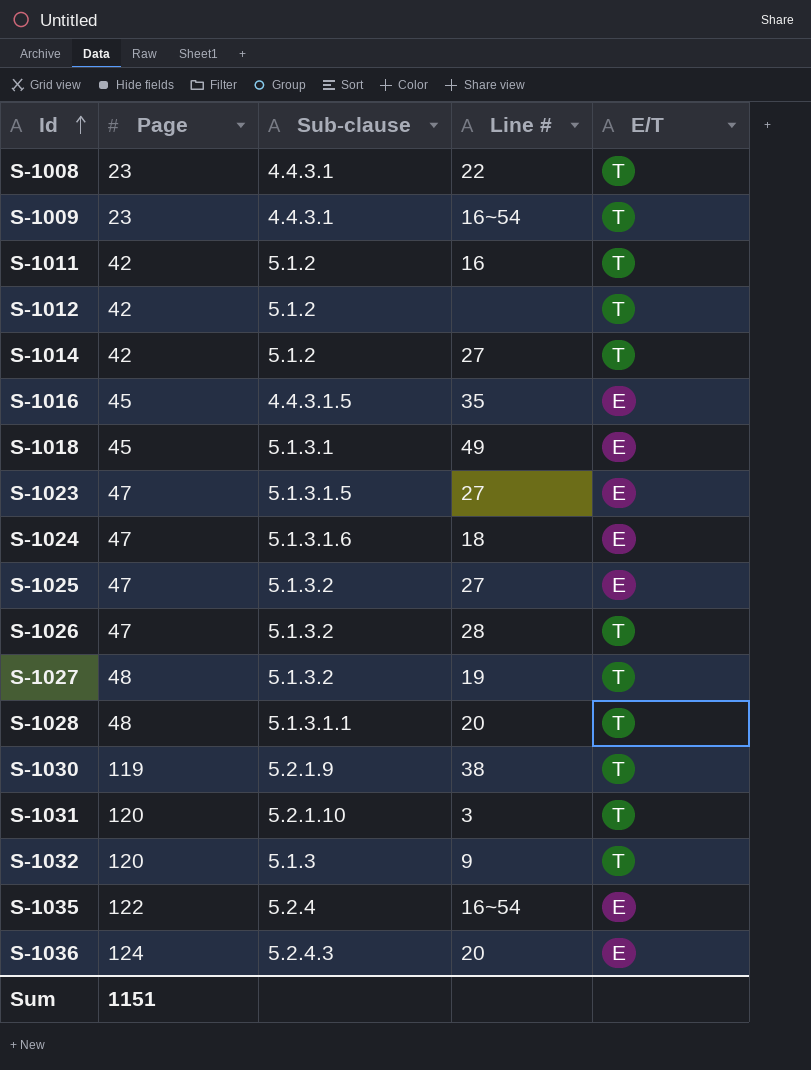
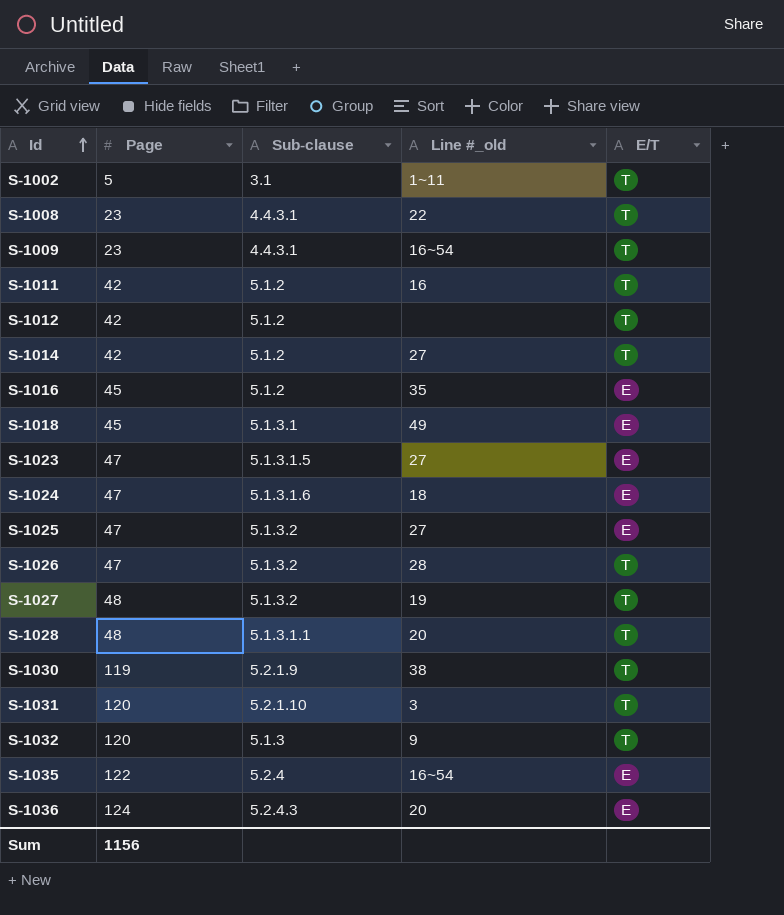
column name: Line # -> Line #_old
row S-1002: none -> 5 | 3.1 | 1~11 | T
S-1016 | Sub-clause: 4.4.3.1.5 -> 5.1.2
Sum | Page: 1151 -> 1156

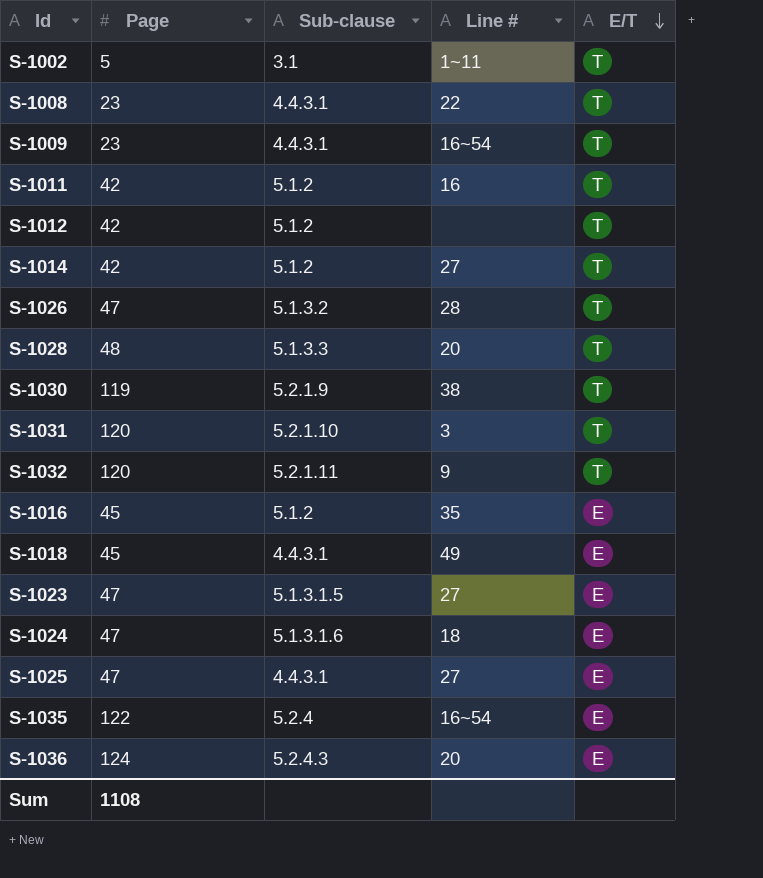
row order: Id ascending -> E/T descending
column name: Line #_old -> Line #
row S-1027: 48 | 5.1.3.2 | 19 | T -> none
S-1028 | Sub-clause: 5.1.3.1.1 -> 5.1.3.3
S-1032 | Sub-clause: 5.1.3 -> 5.2.1.11
S-1018 | Sub-clause: 5.1.3.1 -> 4.4.3.1
S-1025 | Sub-clause: 5.1.3.2 -> 4.4.3.1
Sum | Page: 1156 -> 1108

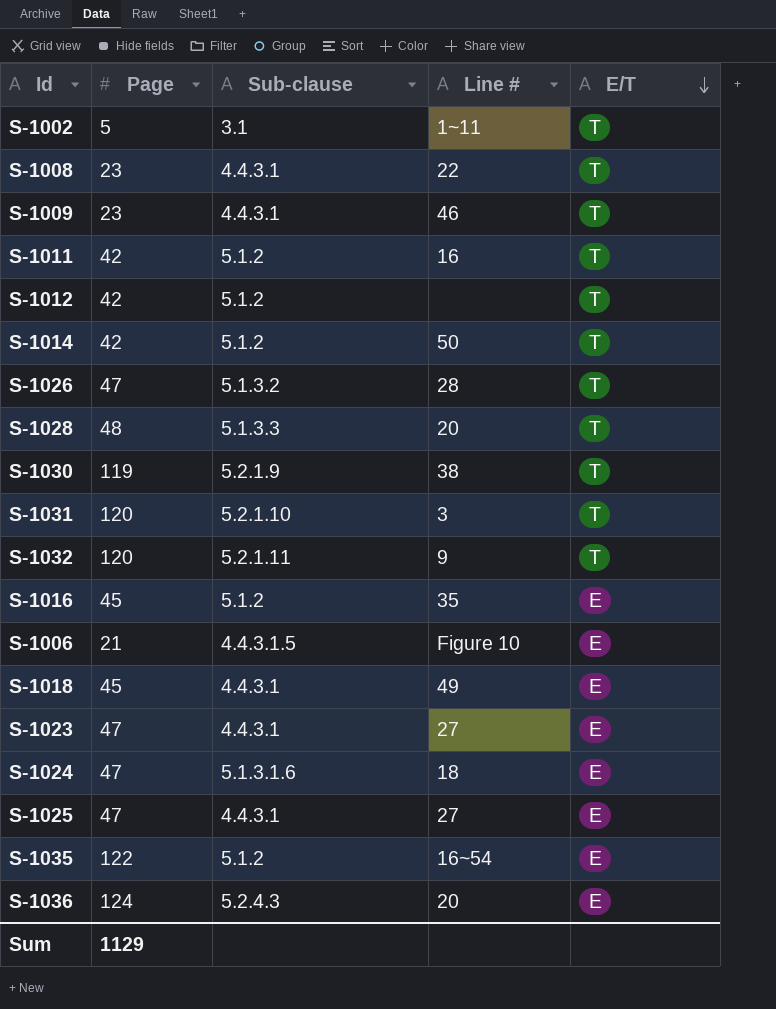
S-1009 | Line #: 16~54 -> 46
S-1014 | Line #: 27 -> 50
row S-1006: none -> 21 | 4.4.3.1.5 | Figure 10 | E
S-1023 | Sub-clause: 5.1.3.1.5 -> 4.4.3.1
S-1035 | Sub-clause: 5.2.4 -> 5.1.2
Sum | Page: 1108 -> 1129

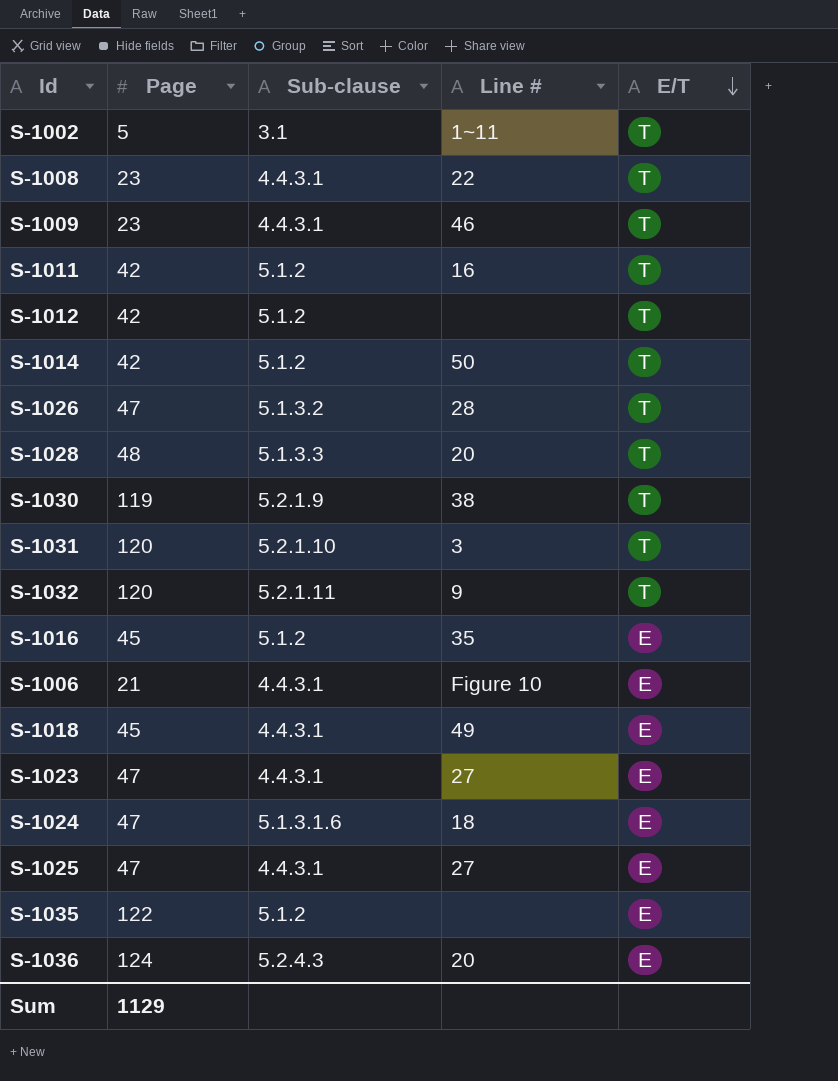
S-1006 | Sub-clause: 4.4.3.1.5 -> 4.4.3.1
S-1035 | Line #: 16~54 -> none

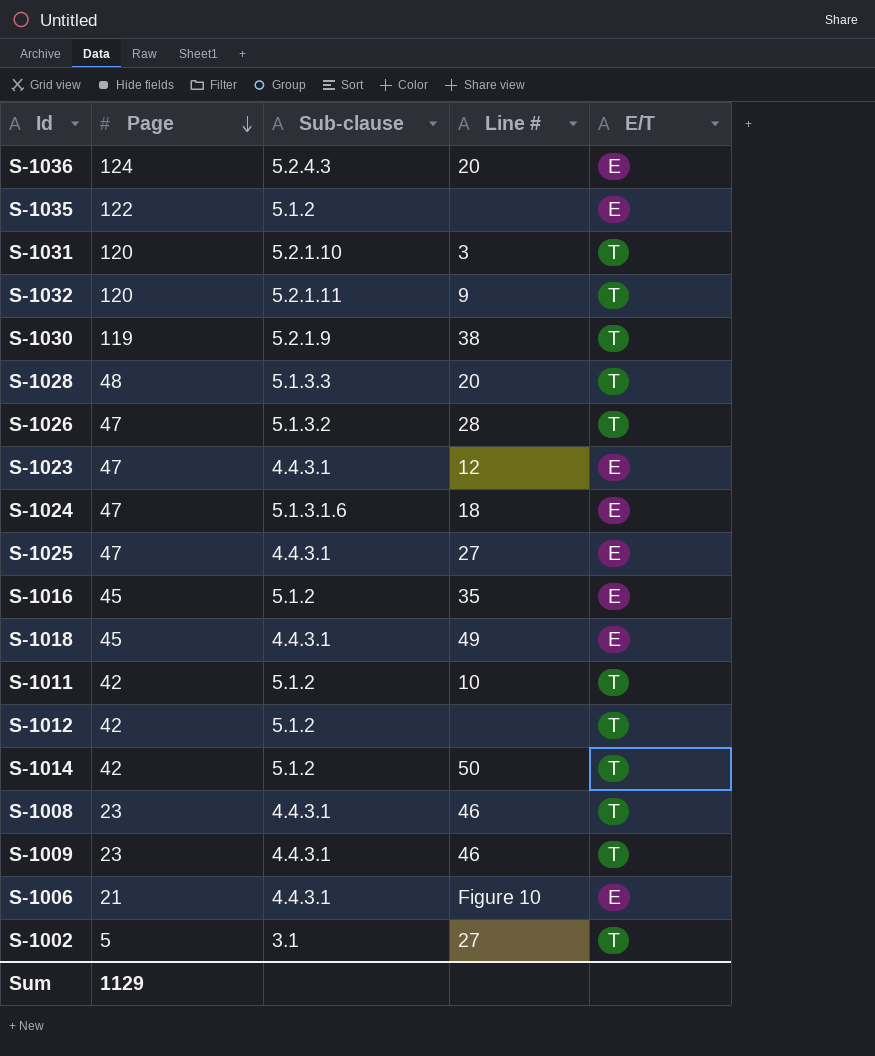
row order: E/T descending -> Page descending
S-1023 | Line #: 27 -> 12
S-1011 | Line #: 16 -> 10
S-1008 | Line #: 22 -> 46
S-1002 | Line #: 1~11 -> 27

